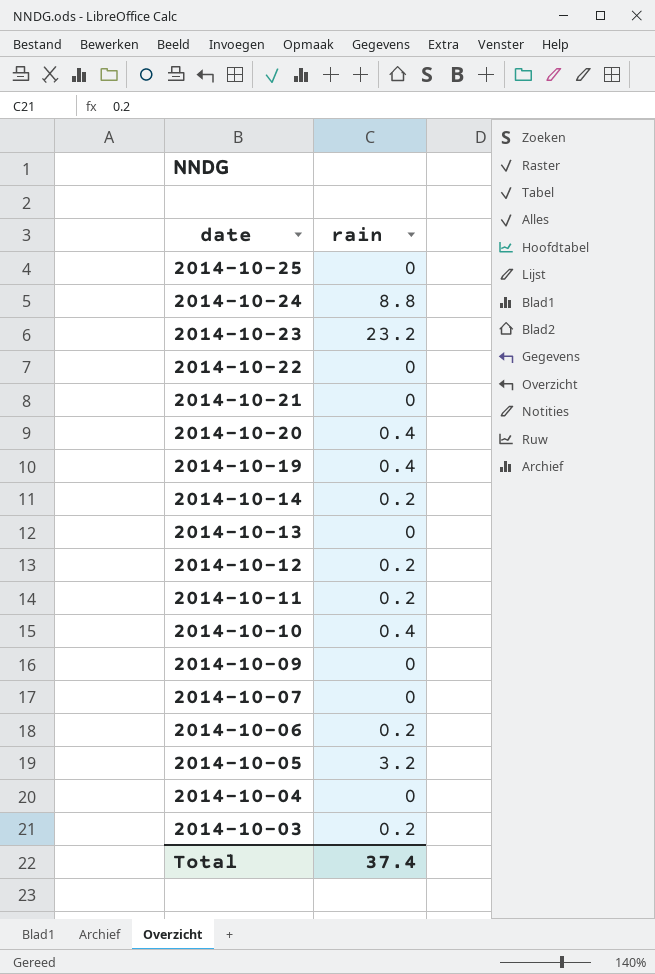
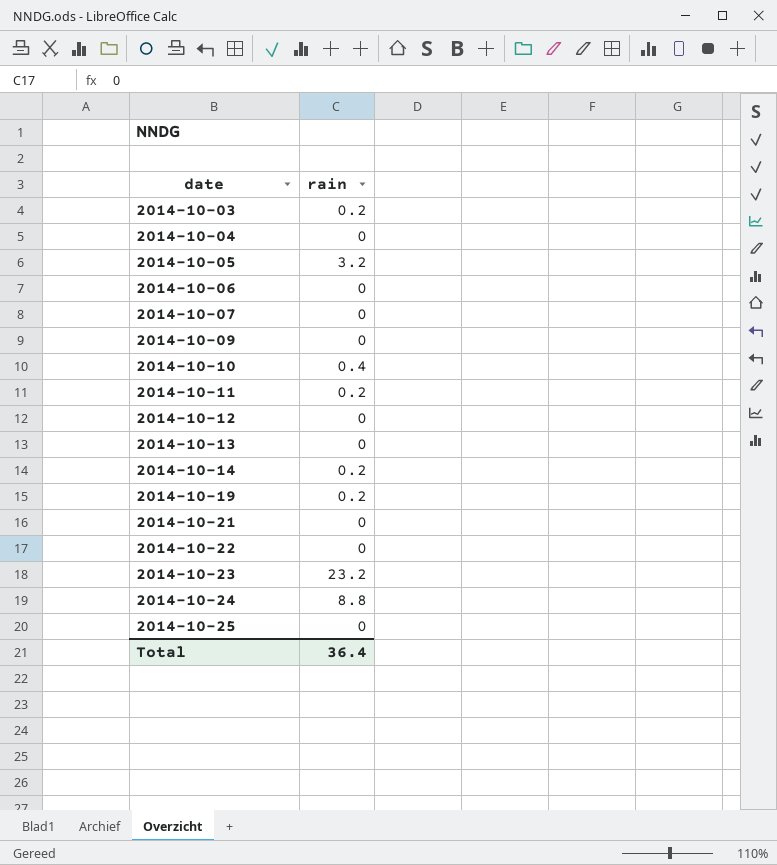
row order: date descending -> date ascending
row 2014-10-20: 0.4 -> none
2014-10-06 | rain: 0.2 -> 0
2014-10-12 | rain: 0.2 -> 0
2014-10-19 | rain: 0.4 -> 0.2
Total | rain: 37.4 -> 36.4

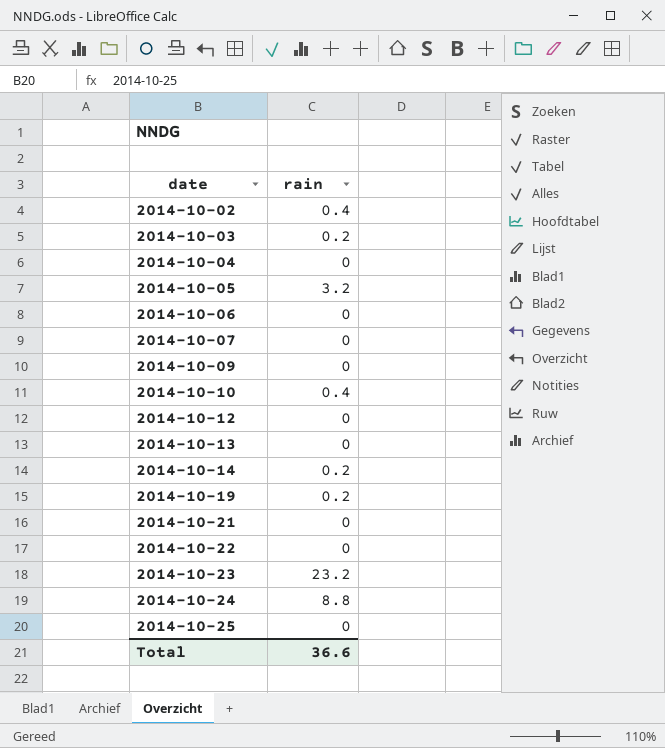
row 2014-10-11: 0.2 -> none
row 2014-10-02: none -> 0.4
Total | rain: 36.4 -> 36.6

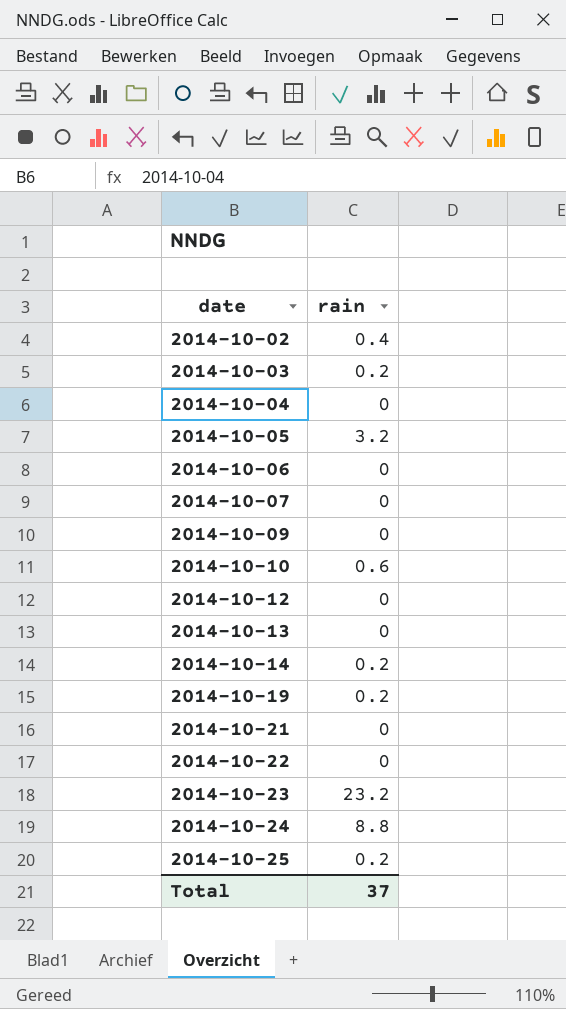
2014-10-10 | rain: 0.4 -> 0.6
2014-10-25 | rain: 0 -> 0.2
Total | rain: 36.6 -> 37

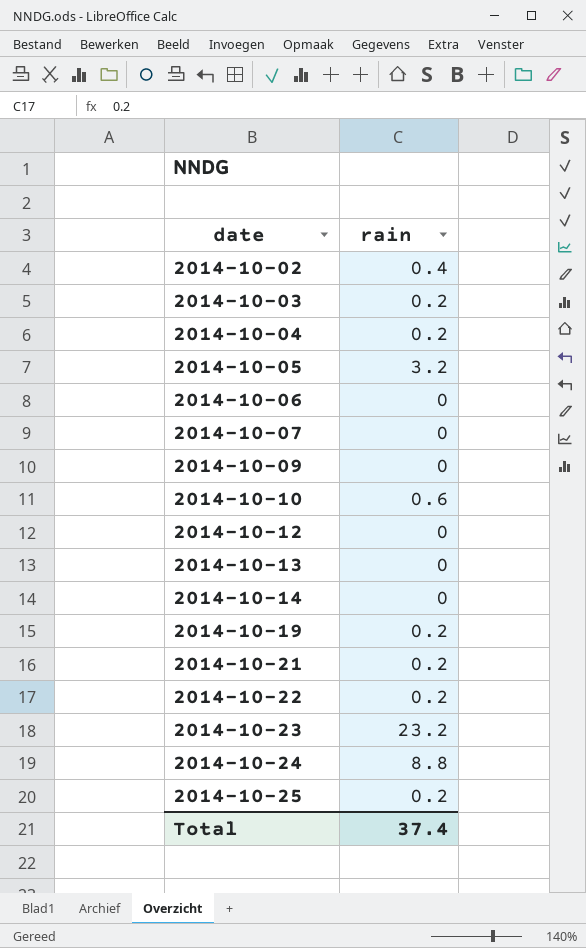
2014-10-04 | rain: 0 -> 0.2
2014-10-14 | rain: 0.2 -> 0
2014-10-21 | rain: 0 -> 0.2
2014-10-22 | rain: 0 -> 0.2
Total | rain: 37 -> 37.4

